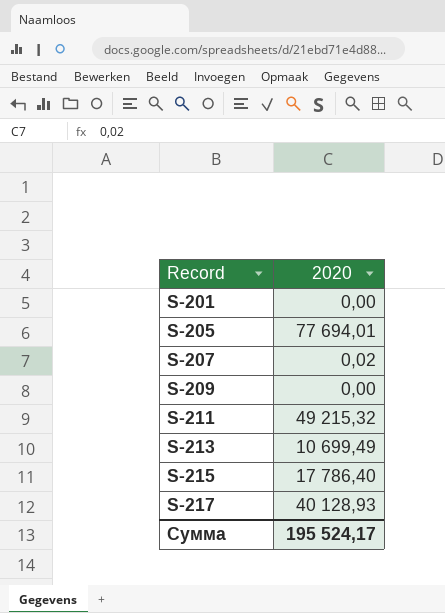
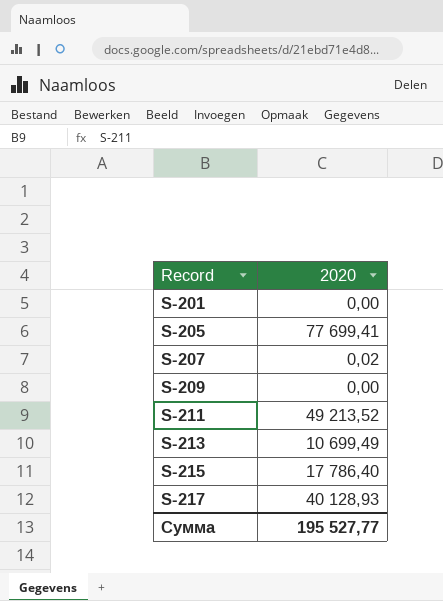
S-205 | 2020: 77 694,01 -> 77 699,41
S-211 | 2020: 49 215,32 -> 49 213,52
Сумма | 2020: 195 524,17 -> 195 527,77

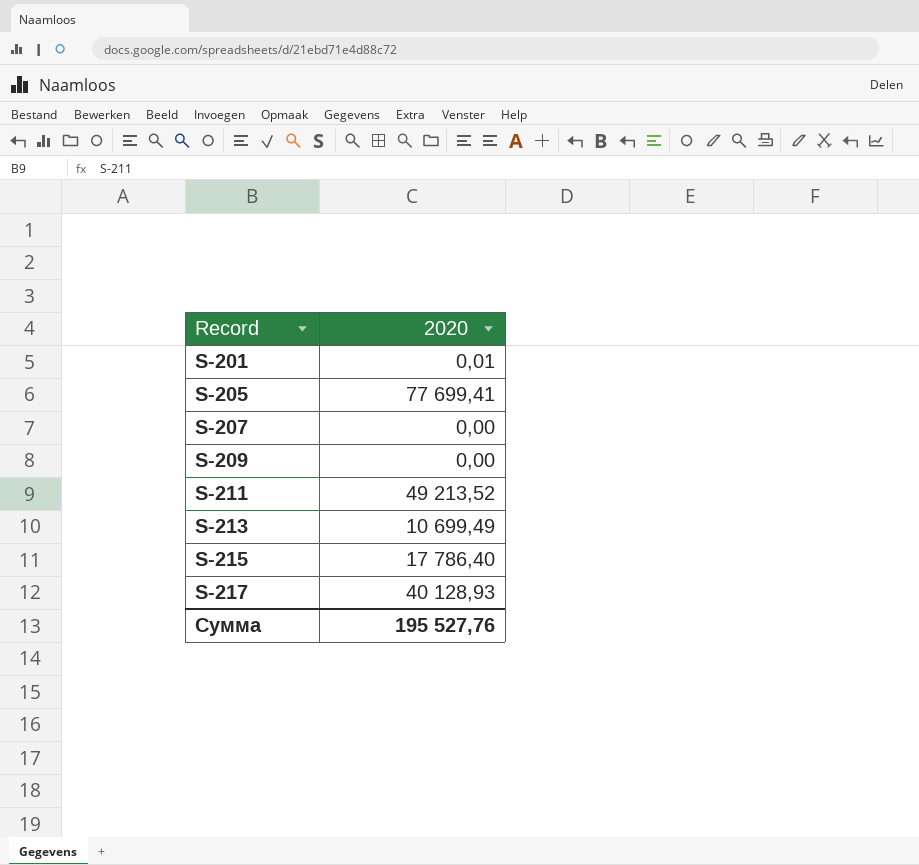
S-201 | 2020: 0,00 -> 0,01
S-207 | 2020: 0,02 -> 0,00
Сумма | 2020: 195 527,77 -> 195 527,76

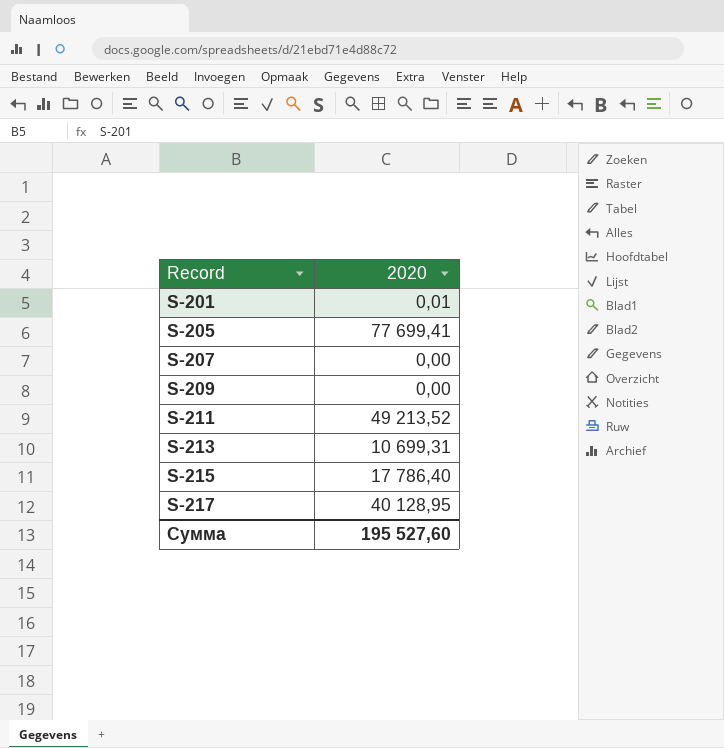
S-213 | 2020: 10 699,49 -> 10 699,31
S-217 | 2020: 40 128,93 -> 40 128,95
Сумма | 2020: 195 527,76 -> 195 527,60

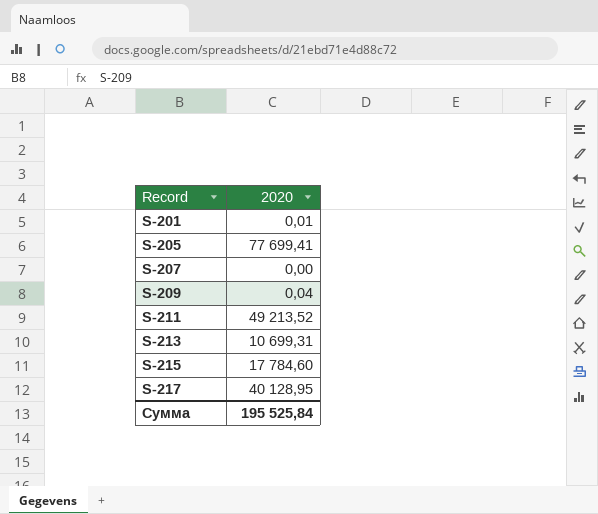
S-209 | 2020: 0,00 -> 0,04
S-215 | 2020: 17 786,40 -> 17 784,60
Сумма | 2020: 195 527,60 -> 195 525,84

